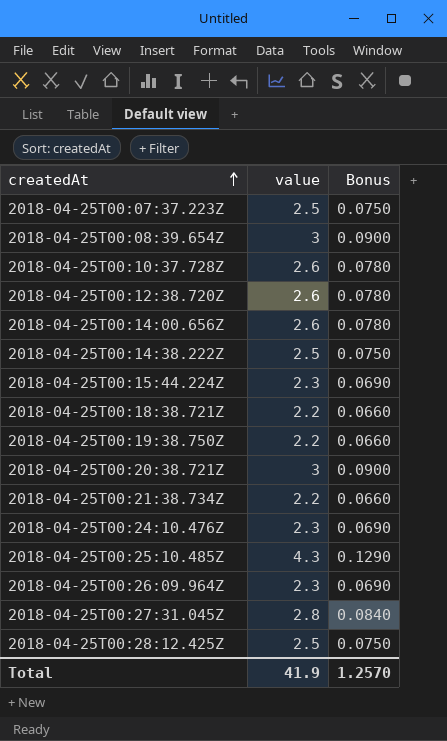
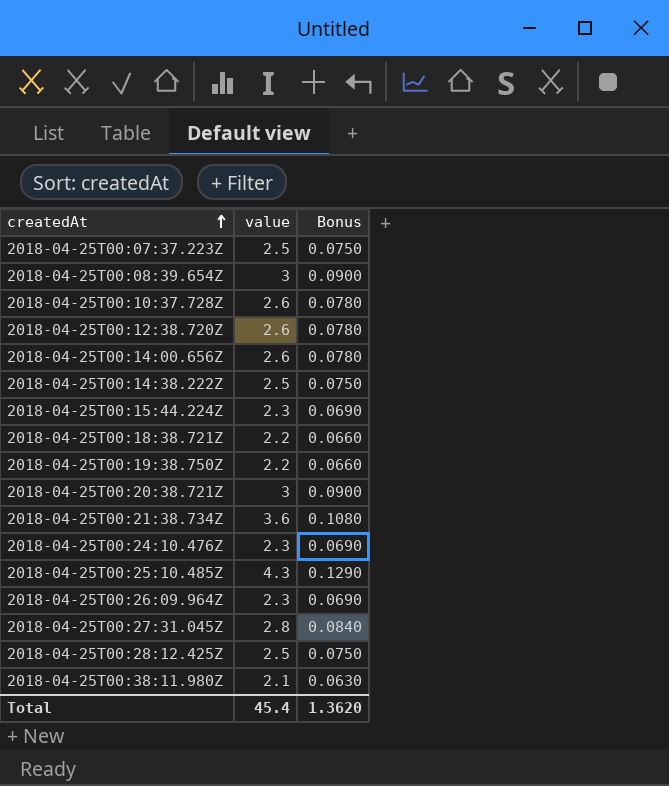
2018-04-25T00:21:38.734Z | value: 2.2 -> 3.6
2018-04-25T00:21:38.734Z | Bonus: 0.0660 -> 0.1080
row 2018-04-25T00:38:11.980Z: none -> 2.1 | 0.0630
Total | value: 41.9 -> 45.4
Total | Bonus: 1.2570 -> 1.3620

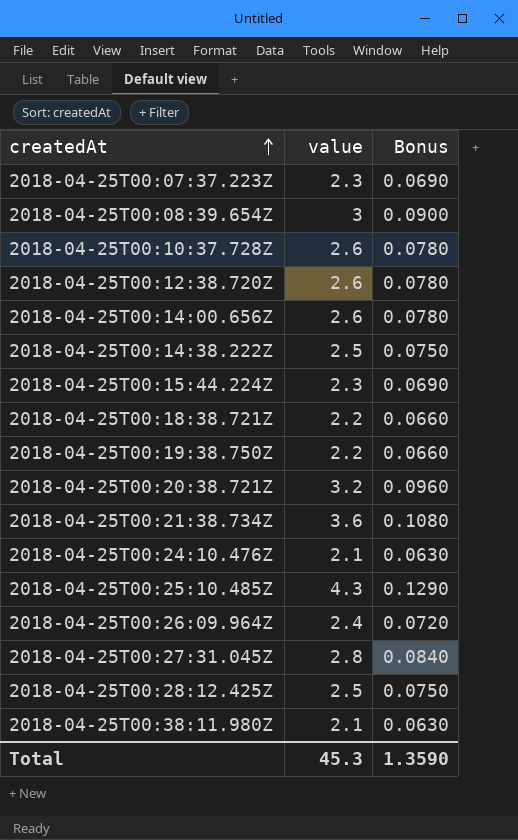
2018-04-25T00:07:37.223Z | value: 2.5 -> 2.3
2018-04-25T00:07:37.223Z | Bonus: 0.0750 -> 0.0690
2018-04-25T00:20:38.721Z | value: 3 -> 3.2
2018-04-25T00:20:38.721Z | Bonus: 0.0900 -> 0.0960
2018-04-25T00:24:10.476Z | value: 2.3 -> 2.1
2018-04-25T00:24:10.476Z | Bonus: 0.0690 -> 0.0630
2018-04-25T00:26:09.964Z | value: 2.3 -> 2.4
2018-04-25T00:26:09.964Z | Bonus: 0.0690 -> 0.0720
Total | value: 45.4 -> 45.3
Total | Bonus: 1.3620 -> 1.3590

